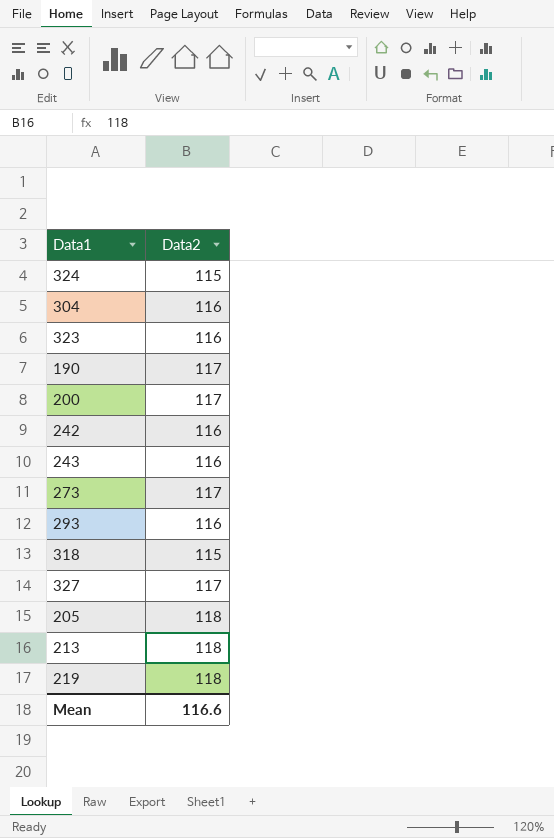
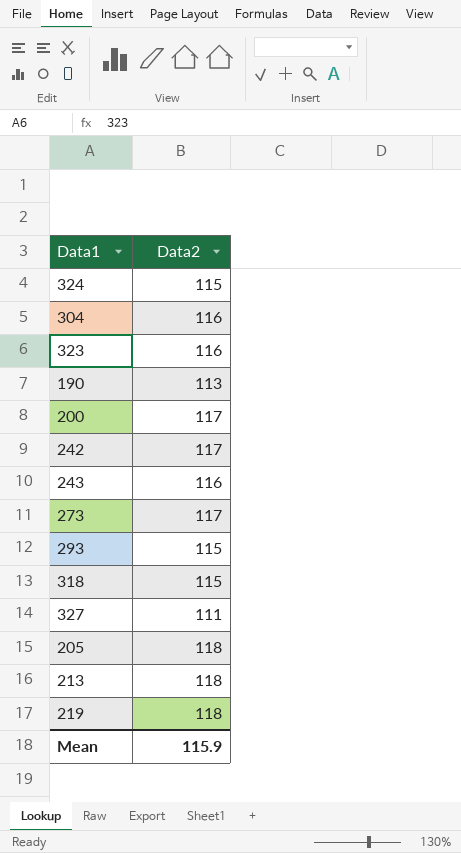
190 | Data2: 117 -> 113
242 | Data2: 116 -> 117
293 | Data2: 116 -> 115
327 | Data2: 117 -> 111
Mean | Data2: 116.6 -> 115.9

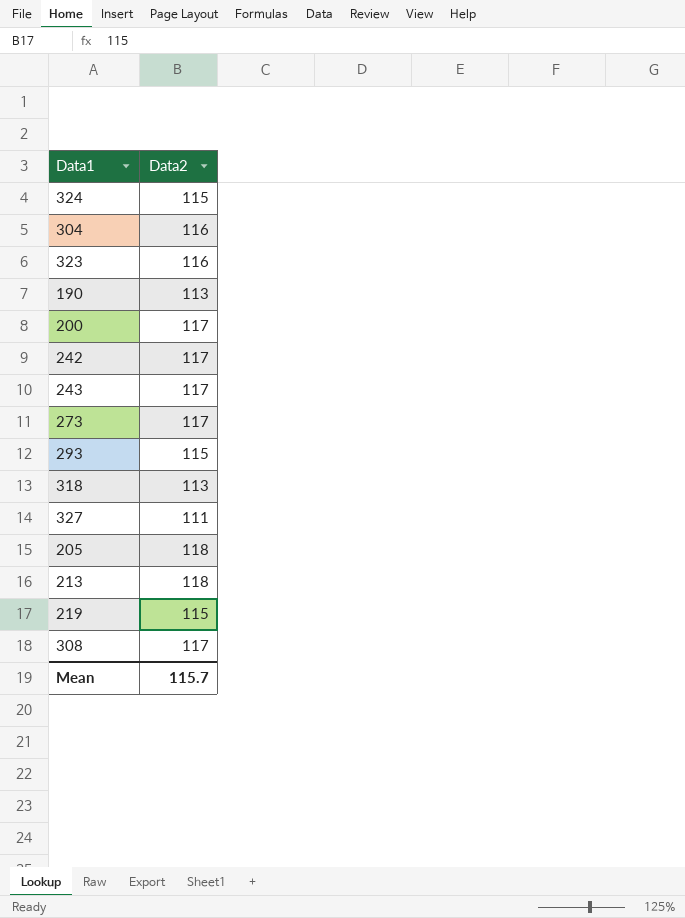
243 | Data2: 116 -> 117
318 | Data2: 115 -> 113
219 | Data2: 118 -> 115
row 308: none -> 117
Mean | Data2: 115.9 -> 115.7

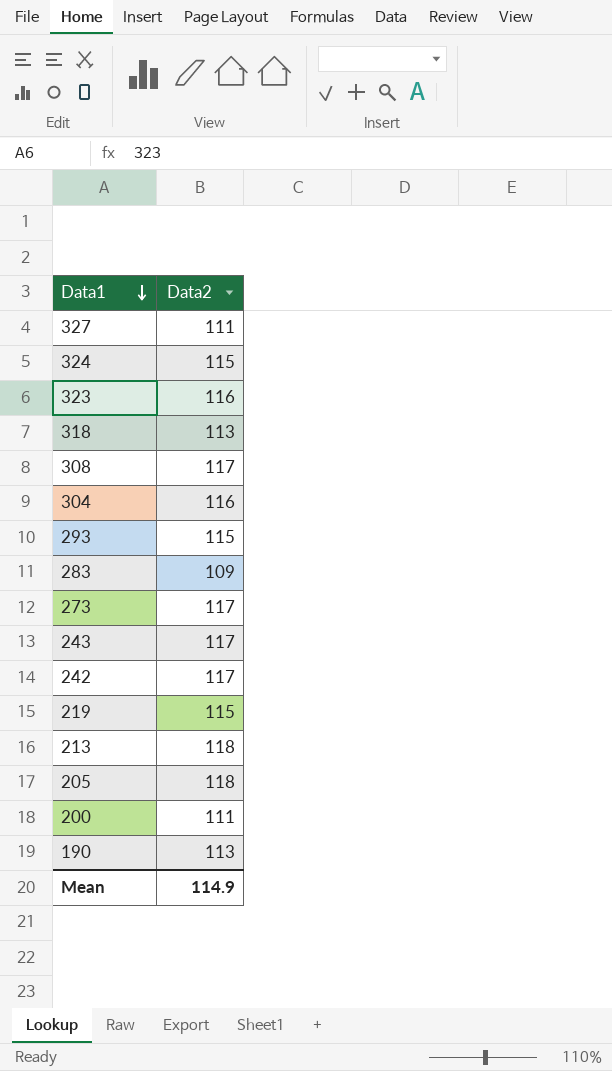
row order: none -> Data1 descending
row 283: none -> 109
200 | Data2: 117 -> 111
Mean | Data2: 115.7 -> 114.9

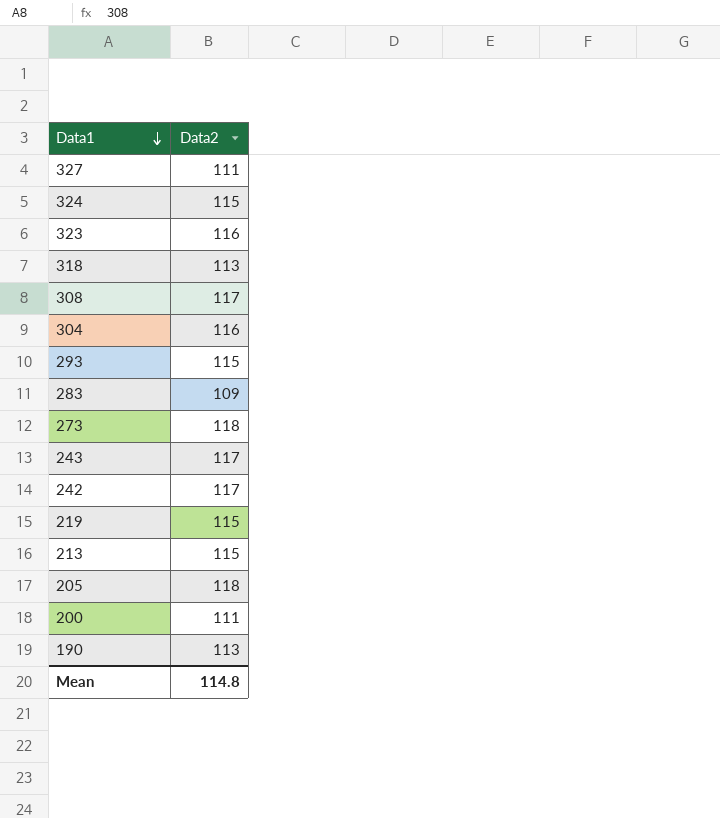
273 | Data2: 117 -> 118
213 | Data2: 118 -> 115
Mean | Data2: 114.9 -> 114.8

